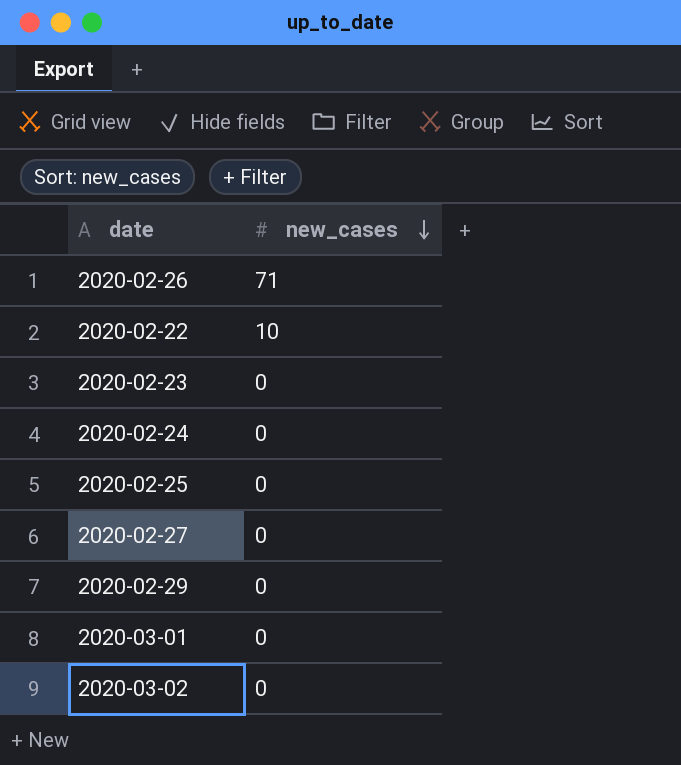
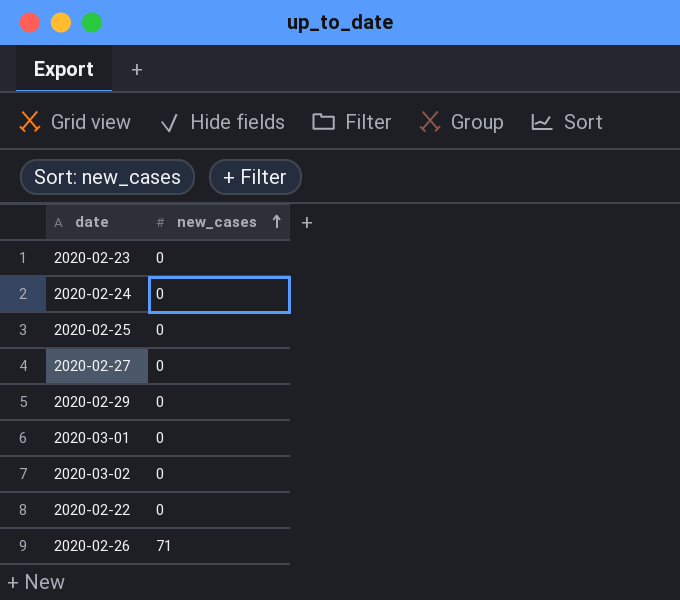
row order: new_cases descending -> new_cases ascending
2020-02-22 | new_cases: 10 -> 0

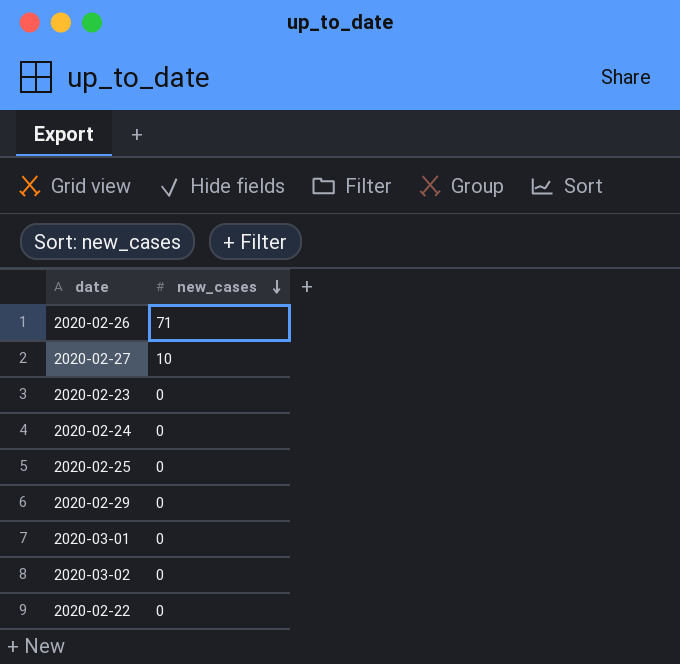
row order: new_cases ascending -> new_cases descending
2020-02-27 | new_cases: 0 -> 10

